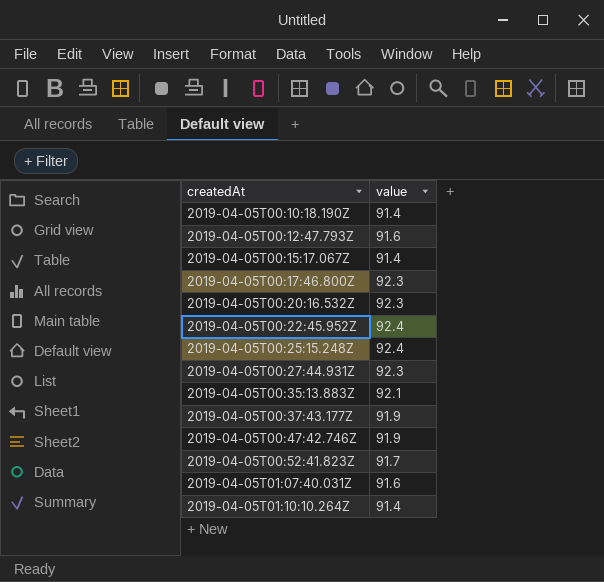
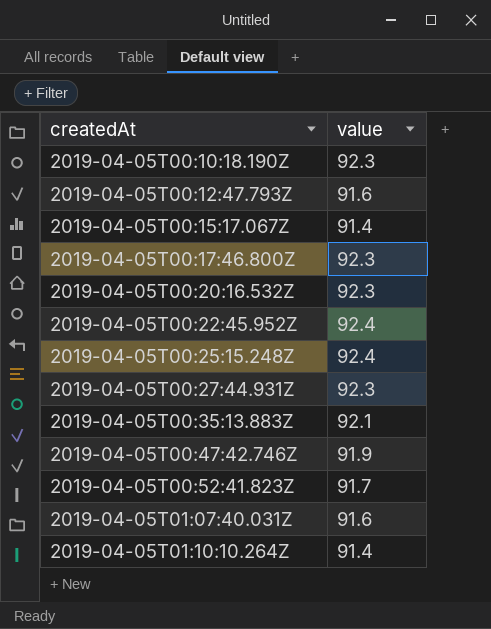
row 2019-04-05T00:37:43.177Z: 91.9 -> none
2019-04-05T00:10:18.190Z | value: 91.4 -> 92.3

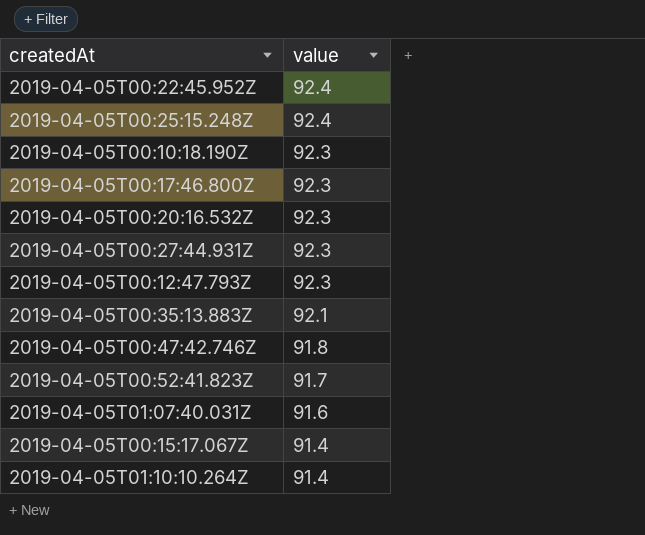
row order: createdAt ascending -> value descending
2019-04-05T00:12:47.793Z | value: 91.6 -> 92.3
2019-04-05T00:47:42.746Z | value: 91.9 -> 91.8

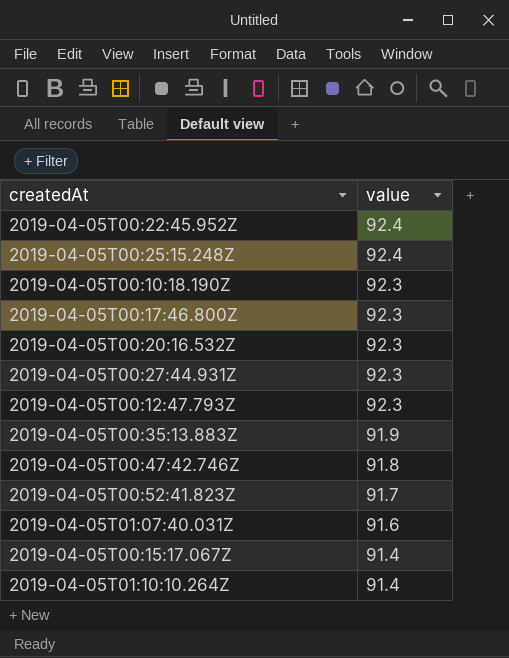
2019-04-05T00:35:13.883Z | value: 92.1 -> 91.9

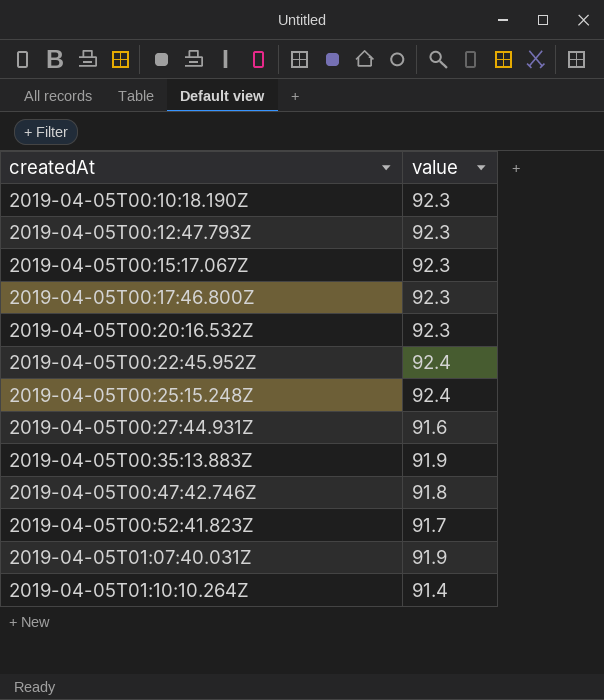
row order: value descending -> createdAt ascending
2019-04-05T00:15:17.067Z | value: 91.4 -> 92.3
2019-04-05T00:27:44.931Z | value: 92.3 -> 91.6
2019-04-05T01:07:40.031Z | value: 91.6 -> 91.9

